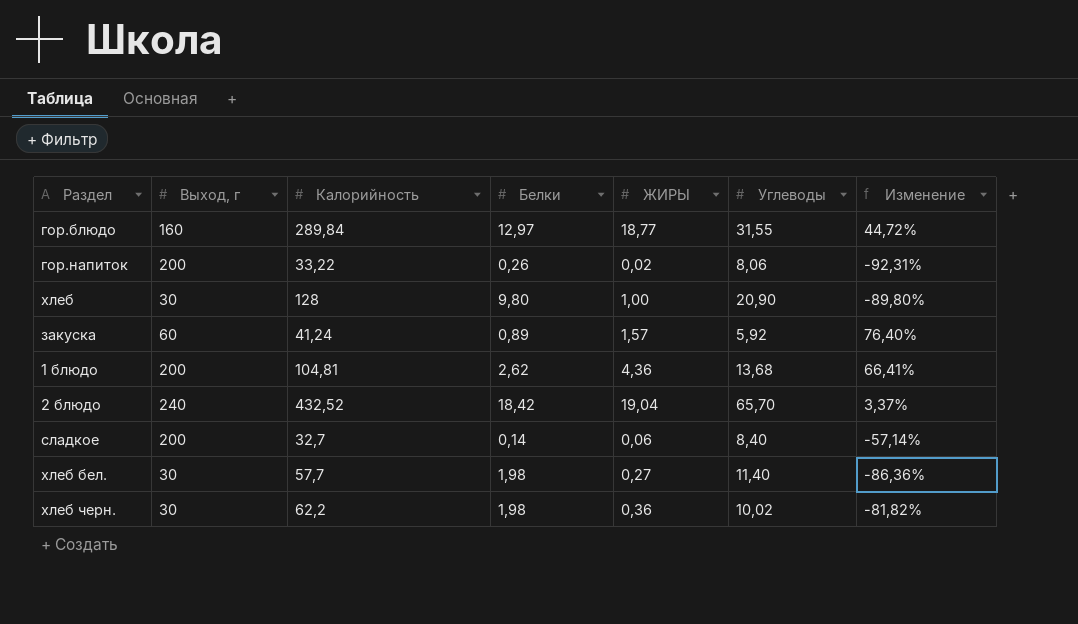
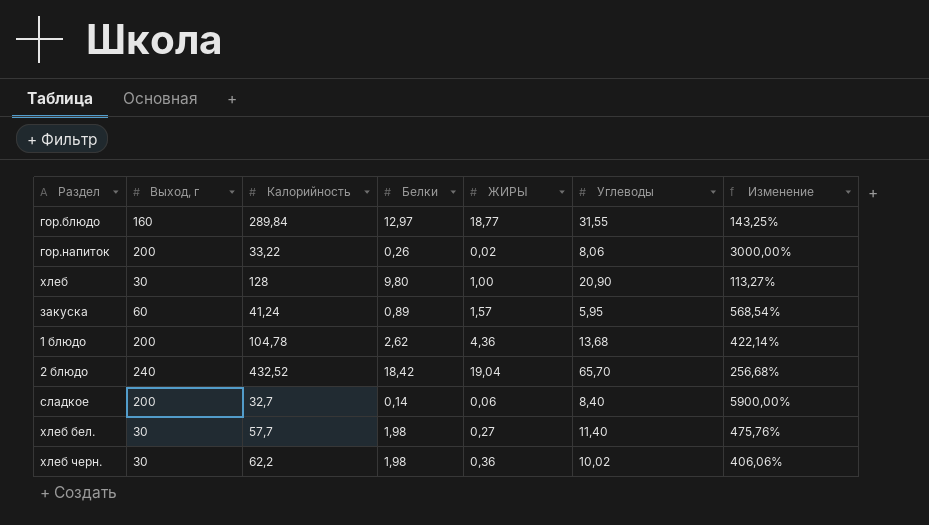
column Изменение | formula: ([ЖИРЫ] - [Белки]) / [Белки] -> ([Углеводы] - [Белки]) / [Белки]
закуска | Углеводы: 5,92 -> 5,95
1 блюдо | Калорийность: 104,81 -> 104,78

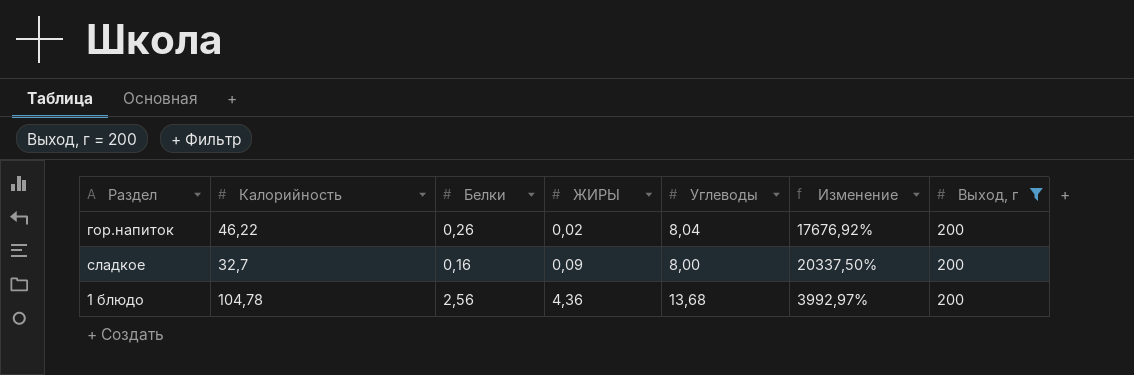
filter: none -> Выход, г = 200
row order: none -> ЖИРЫ ascending
column Изменение | formula: ([Углеводы] - [Белки]) / [Белки] -> ([Калорийность] - [Белки]) / [Белки]
column Выход, г | position: 2 -> 7
гор.напиток | Калорийность: 33,22 -> 46,22
гор.напиток | Углеводы: 8,06 -> 8,04
сладкое | Белки: 0,14 -> 0,16
сладкое | ЖИРЫ: 0,06 -> 0,09
сладкое | Углеводы: 8,40 -> 8,00
1 блюдо | Белки: 2,62 -> 2,56

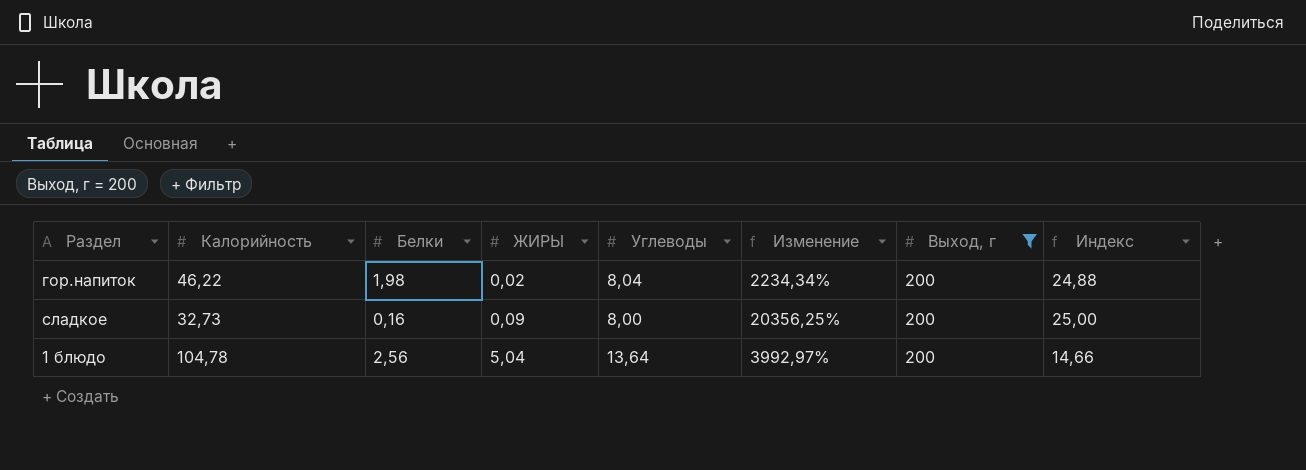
column Индекс | formula: none -> [Выход, г] / [Углеводы]
гор.напиток | Белки: 0,26 -> 1,98
гор.напиток | Изменение: 17676,92% -> 2234,34%
сладкое | Калорийность: 32,7 -> 32,73
сладкое | Изменение: 20337,50% -> 20356,25%
1 блюдо | ЖИРЫ: 4,36 -> 5,04
1 блюдо | Углеводы: 13,68 -> 13,64

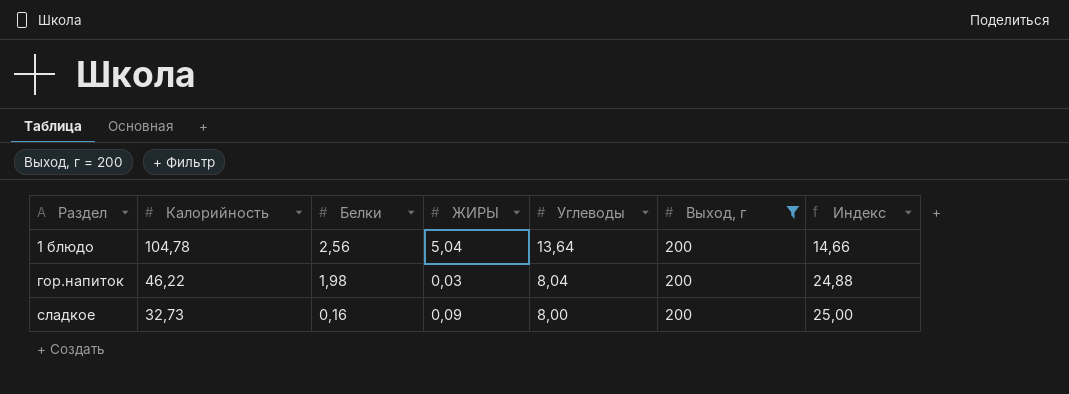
row order: ЖИРЫ ascending -> Раздел ascending
column Изменение | formula: ([Калорийность] - [Белки]) / [Белки] -> none
гор.напиток | ЖИРЫ: 0,02 -> 0,03

